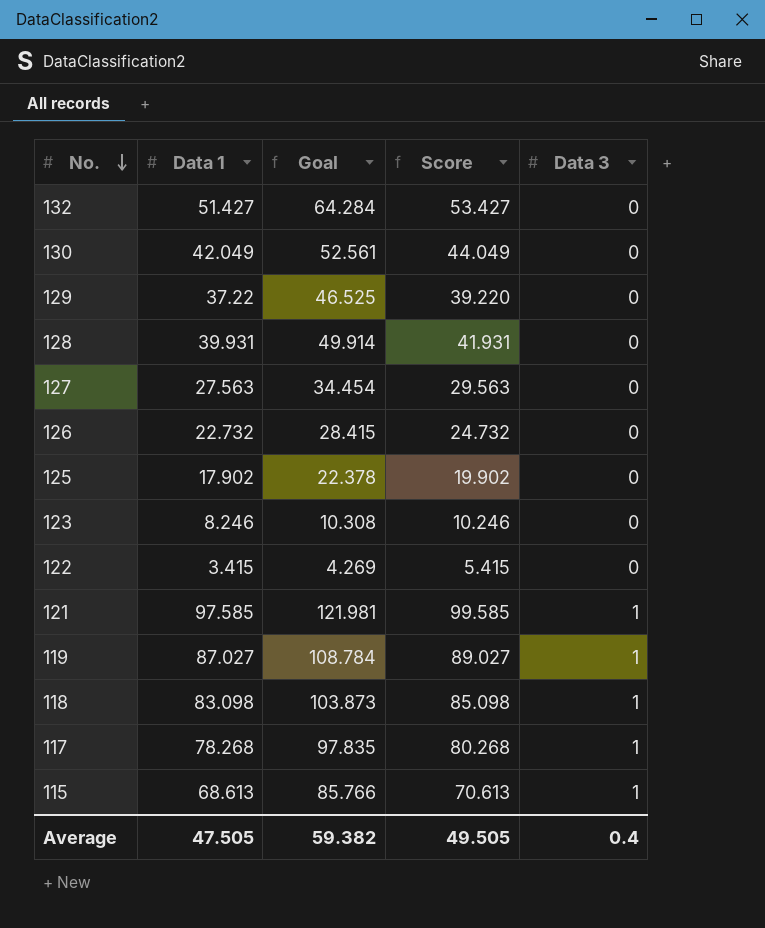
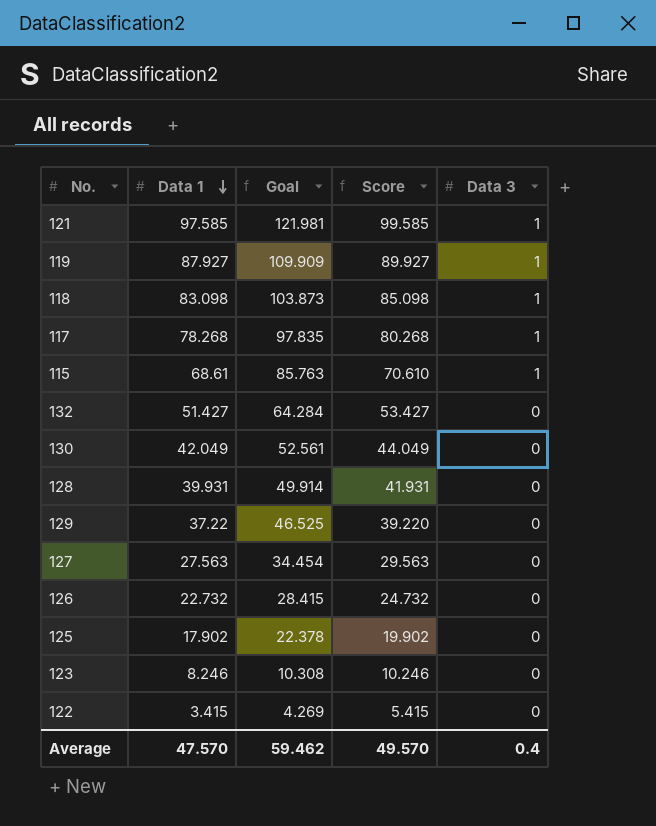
row order: No. descending -> Data 1 descending
119 | Data 1: 87.027 -> 87.927
119 | Goal: 108.784 -> 109.909
119 | Score: 89.027 -> 89.927
115 | Data 1: 68.613 -> 68.61
115 | Goal: 85.766 -> 85.763
115 | Score: 70.613 -> 70.610
Average | Data 1: 47.505 -> 47.570
Average | Goal: 59.382 -> 59.462
Average | Score: 49.505 -> 49.570

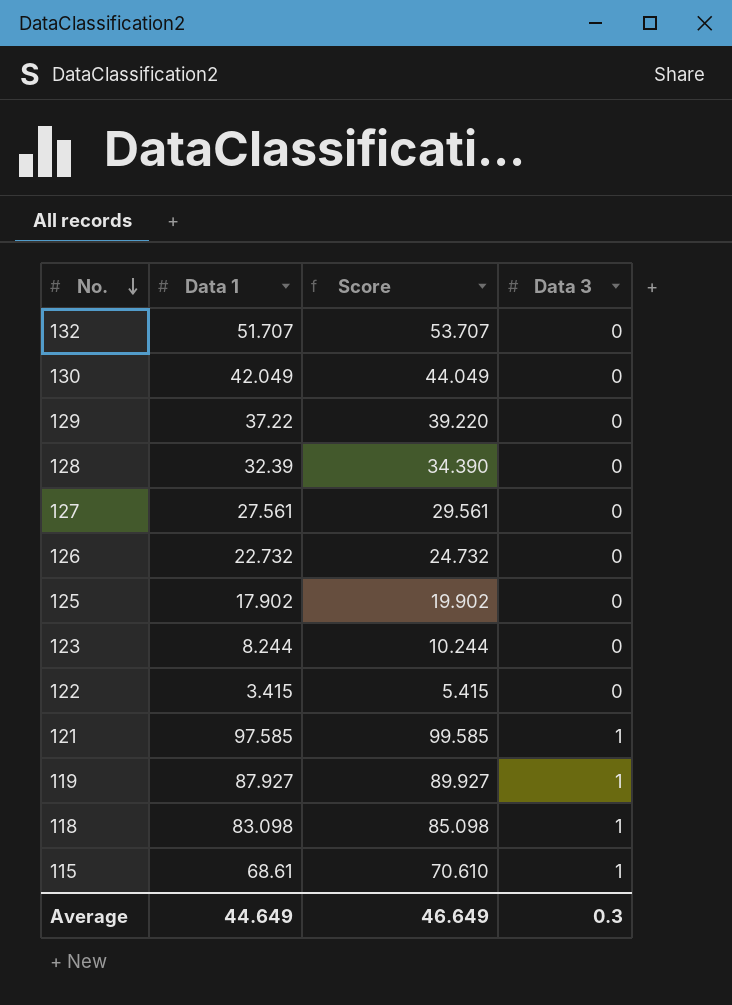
row order: Data 1 descending -> No. descending
column Goal | formula: [Data 1] * 1.25 -> none
row 117: 78.268 | 97.835 | 80.268 | 1 -> none
132 | Data 1: 51.427 -> 51.707
132 | Score: 53.427 -> 53.707
128 | Data 1: 39.931 -> 32.39
128 | Score: 41.931 -> 34.390
127 | Data 1: 27.563 -> 27.561
127 | Score: 29.563 -> 29.561
123 | Data 1: 8.246 -> 8.244
123 | Score: 10.246 -> 10.244
Average | Data 1: 47.570 -> 44.649
Average | Score: 49.570 -> 46.649
Average | Data 3: 0.4 -> 0.3

